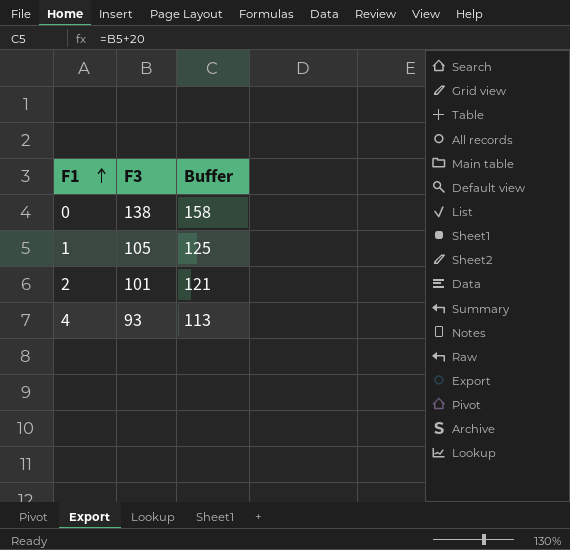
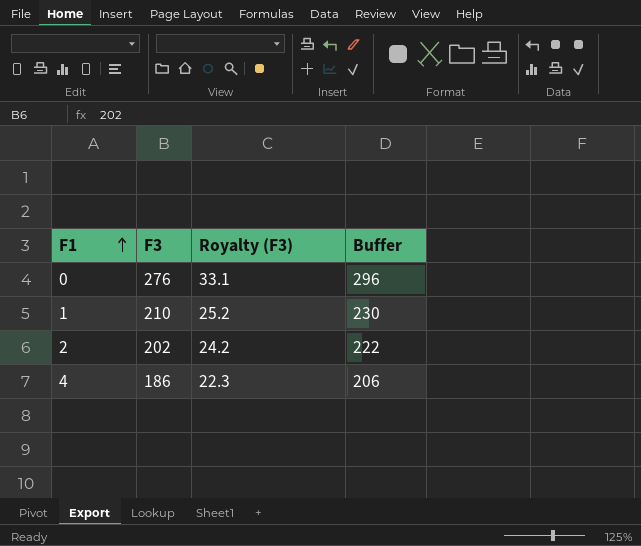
column Royalty (F3) | formula: none -> [F3] * 0.12
0 | F3: 138 -> 276
0 | Buffer: 158 -> 296
1 | F3: 105 -> 210
1 | Buffer: 125 -> 230
2 | F3: 101 -> 202
2 | Buffer: 121 -> 222
4 | F3: 93 -> 186
4 | Buffer: 113 -> 206

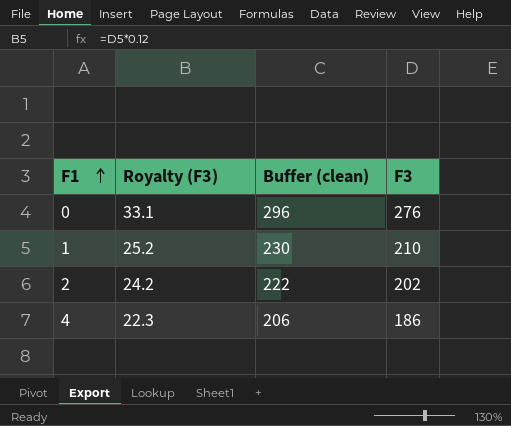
column name: Buffer -> Buffer (clean)
column F3 | position: 2 -> 4

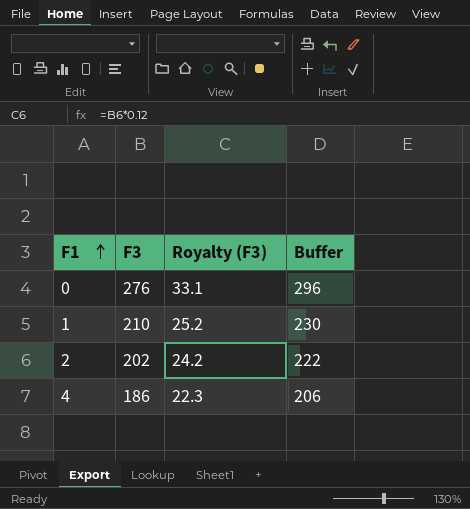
column F3 | position: 4 -> 2
column name: Buffer (clean) -> Buffer

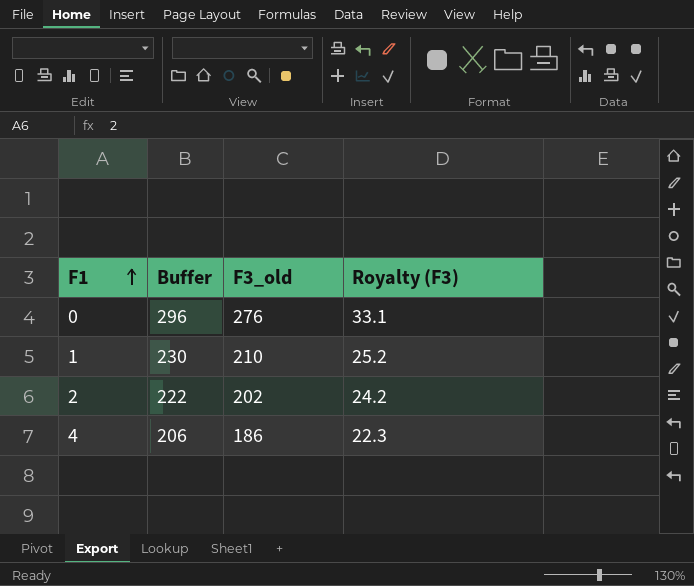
column Buffer | position: 4 -> 2
column name: F3 -> F3_old

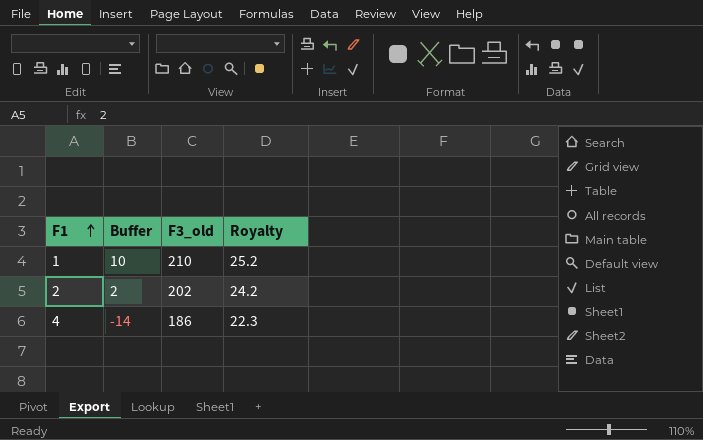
column Buffer | formula: [F3_old] + 20 -> [F3_old] - 200
column name: Royalty (F3) -> Royalty
row 0: 296 | 276 | 33.1 -> none

